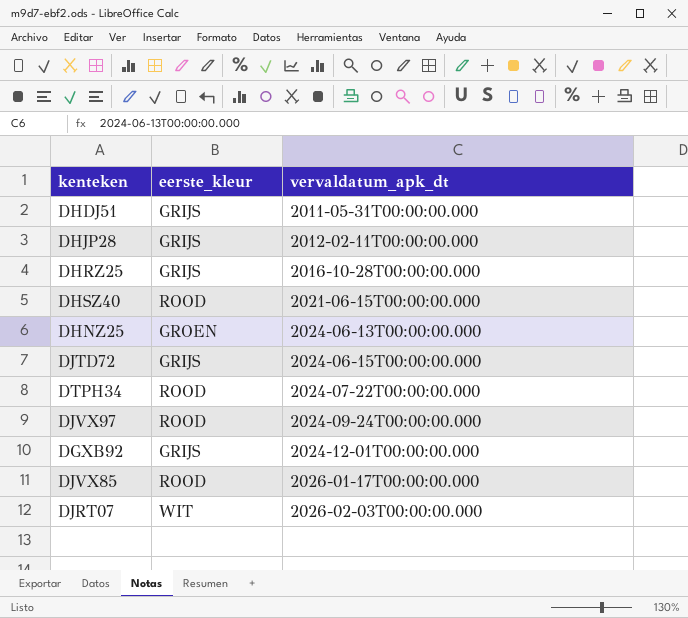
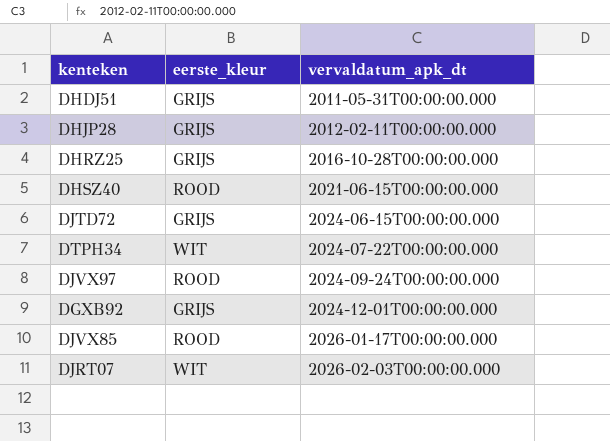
row DHNZ25: GROEN | 2024-06-13T00:00:00.000 -> none
DTPH34 | eerste_kleur: ROOD -> WIT

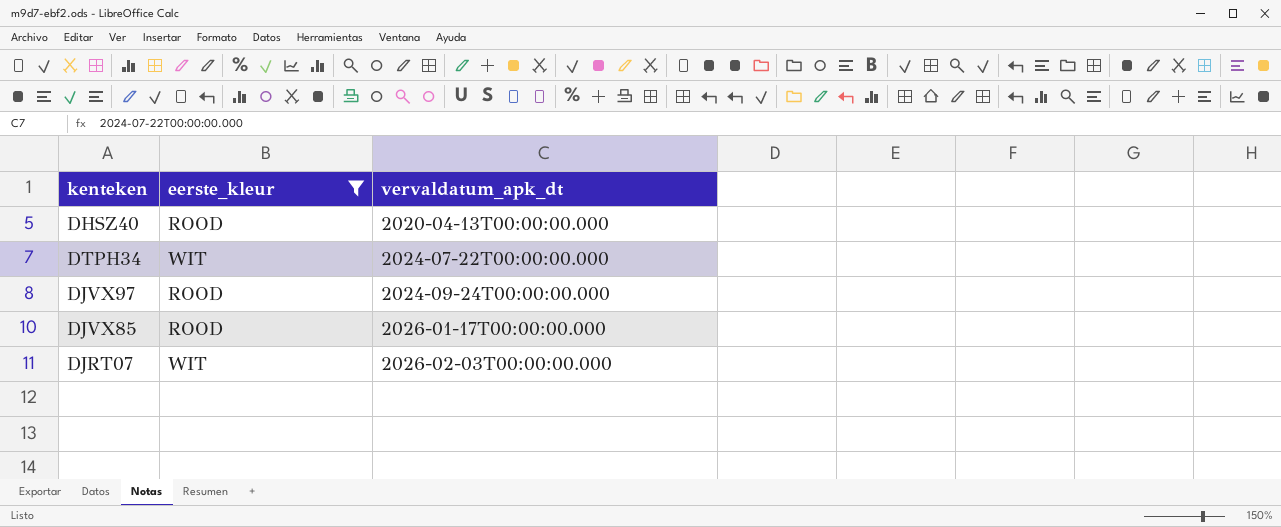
filter: none -> eerste_kleur != GRIJS
DHSZ40 | vervaldatum_apk_dt: 2021-06-15T00:00:00.000 -> 2020-04-13T00:00:00.000

